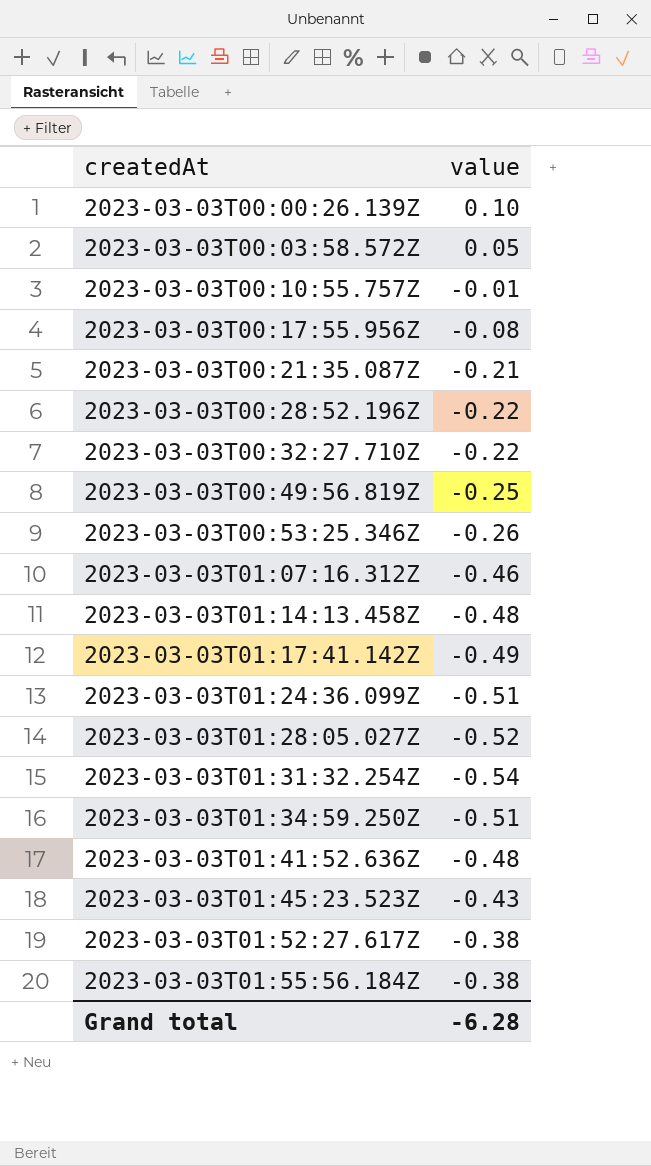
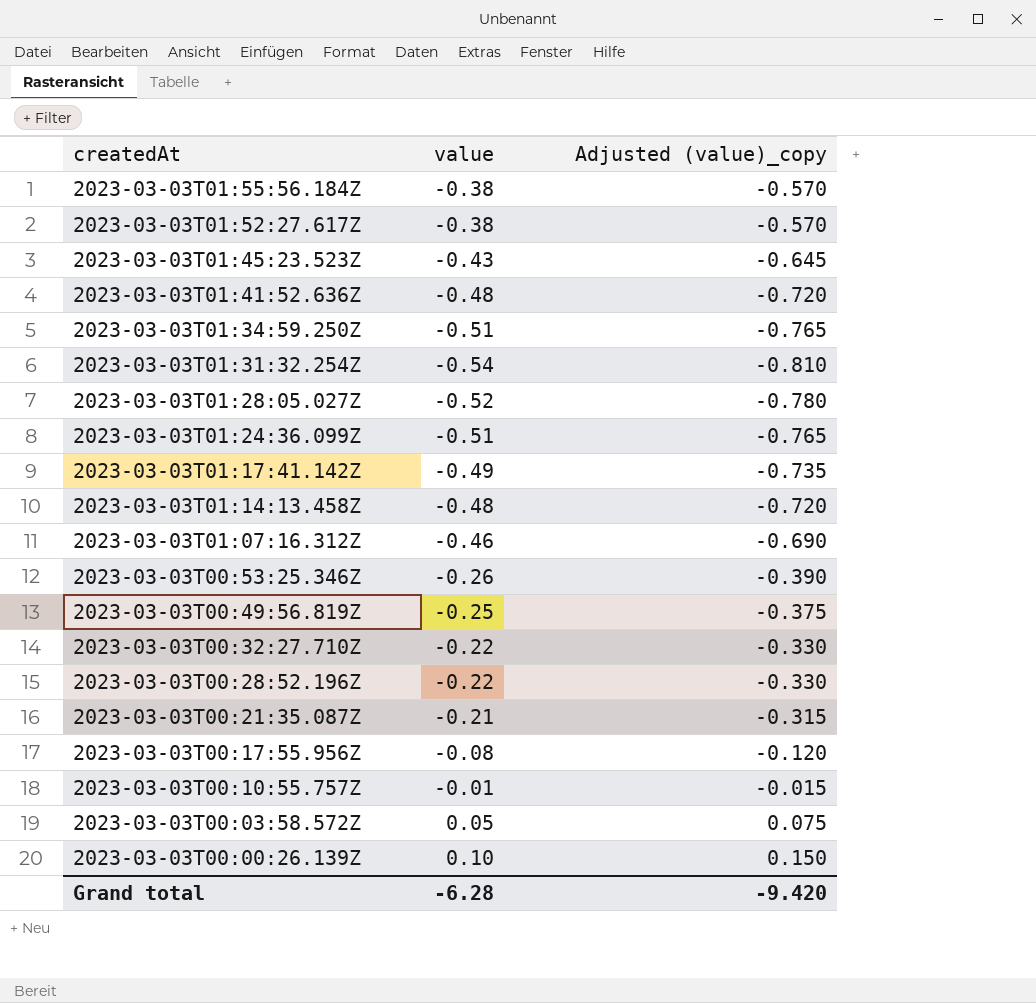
row order: createdAt ascending -> createdAt descending
column Adjusted (value)_copy | formula: none -> [value] * 1.5

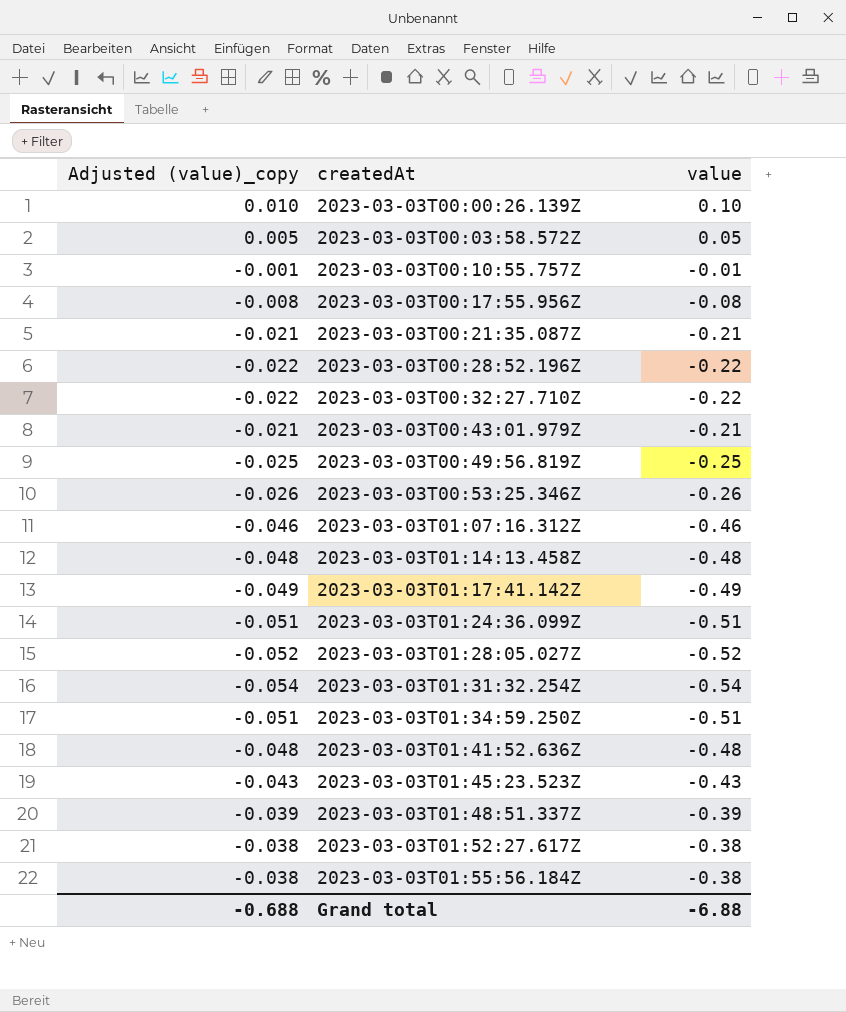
row order: createdAt descending -> createdAt ascending
column Adjusted (value)_copy | formula: [value] * 1.5 -> [value] * 0.1
column Adjusted (value)_copy | position: 3 -> 1
row 2023-03-03T00:43:01.979Z: none -> -0.021 | -0.21
row 2023-03-03T01:48:51.337Z: none -> -0.039 | -0.39
Grand total | Adjusted (value)_copy: -9.420 -> -0.688
Grand total | value: -6.28 -> -6.88

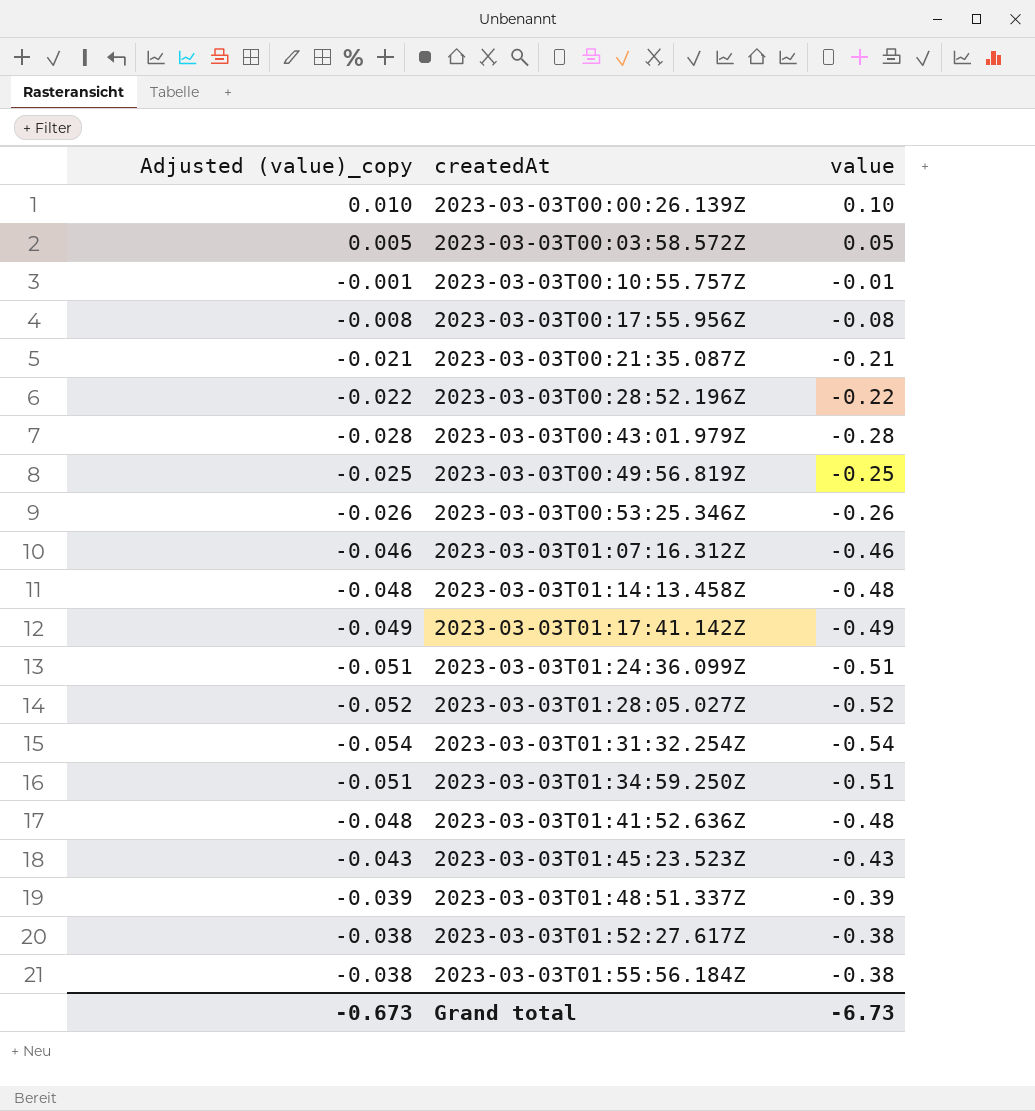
row 2023-03-03T00:32:27.710Z: -0.022 | -0.22 -> none
2023-03-03T00:43:01.979Z | Adjusted (value)_copy: -0.021 -> -0.028
2023-03-03T00:43:01.979Z | value: -0.21 -> -0.28
Grand total | Adjusted (value)_copy: -0.688 -> -0.673
Grand total | value: -6.88 -> -6.73

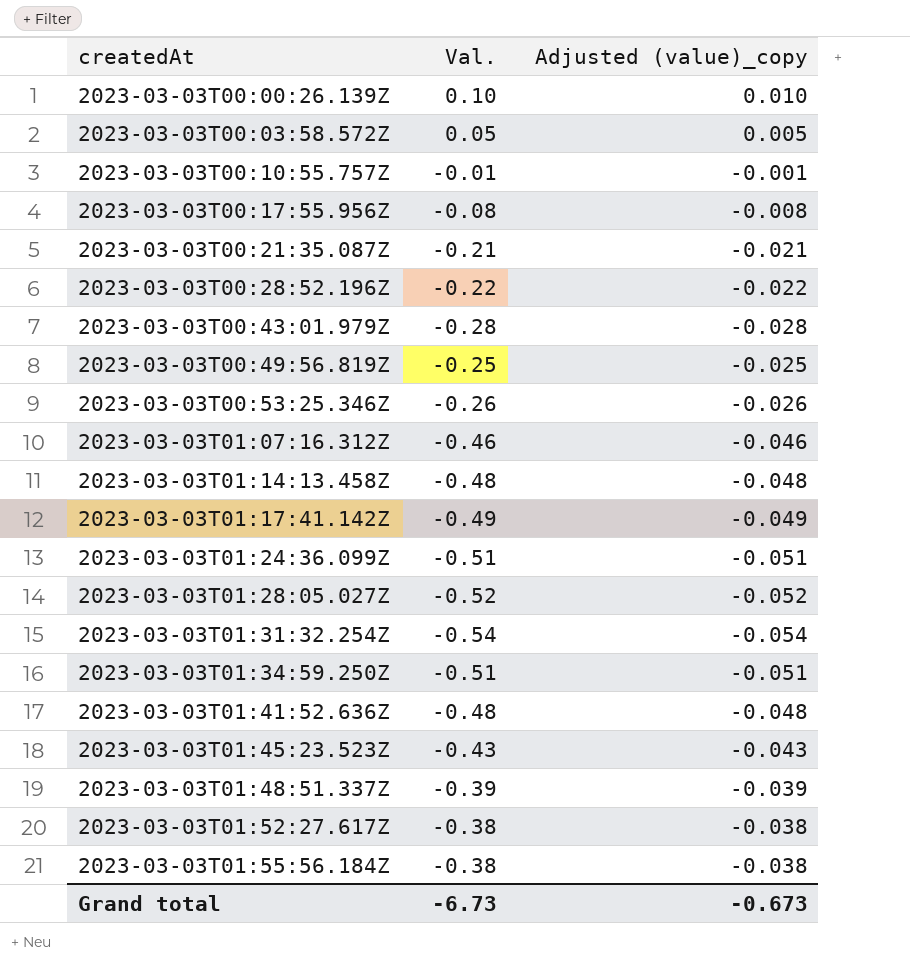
column name: value -> Val.
column Adjusted (value)_copy | position: 1 -> 3

